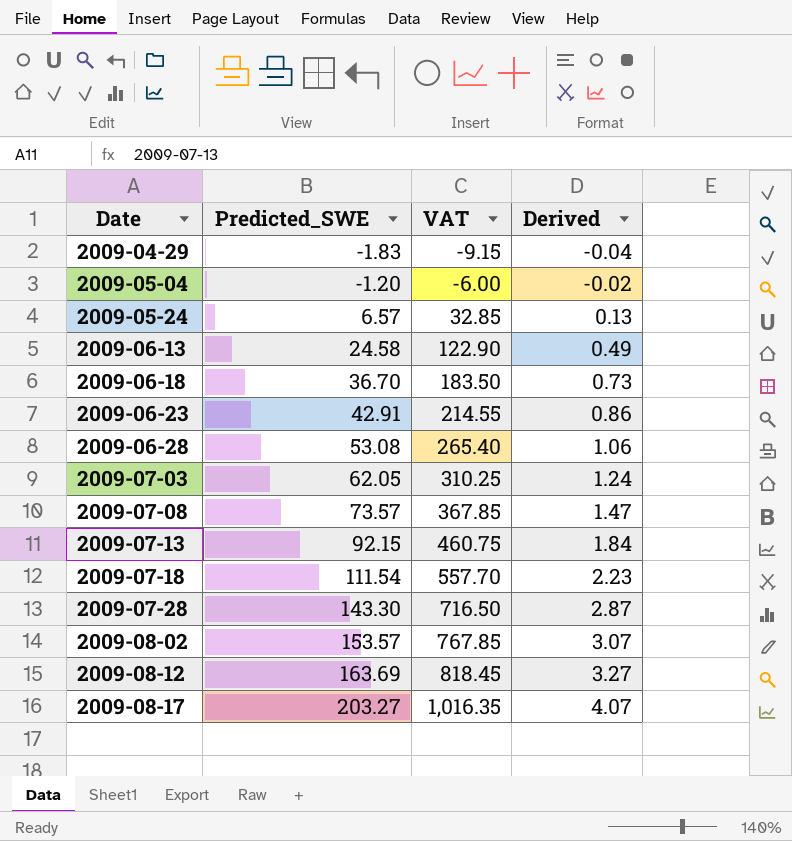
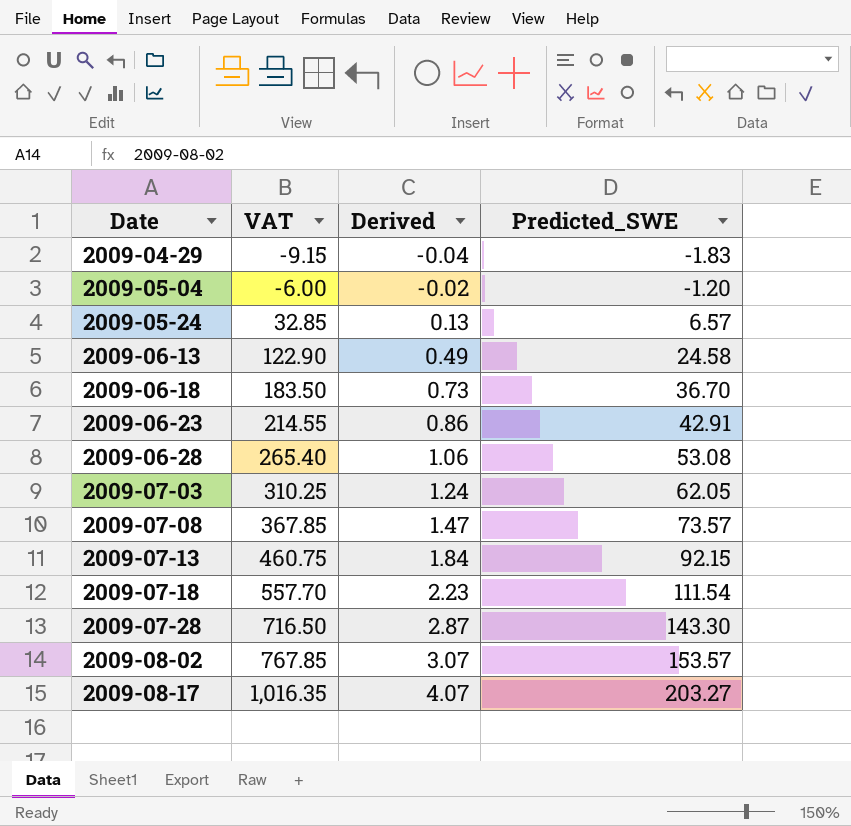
column Predicted_SWE | position: 2 -> 4
row 2009-08-12: 163.69 | 818.45 | 3.27 -> none

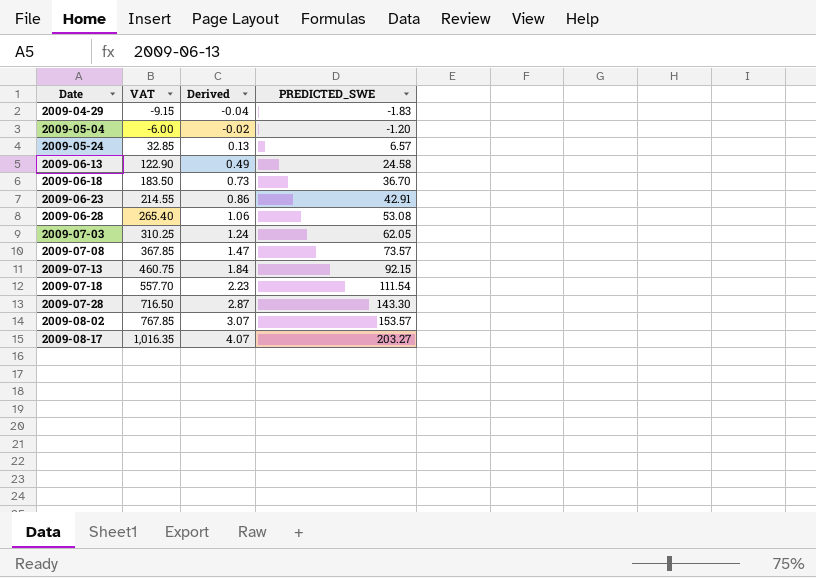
column name: Predicted_SWE -> PREDICTED_SWE

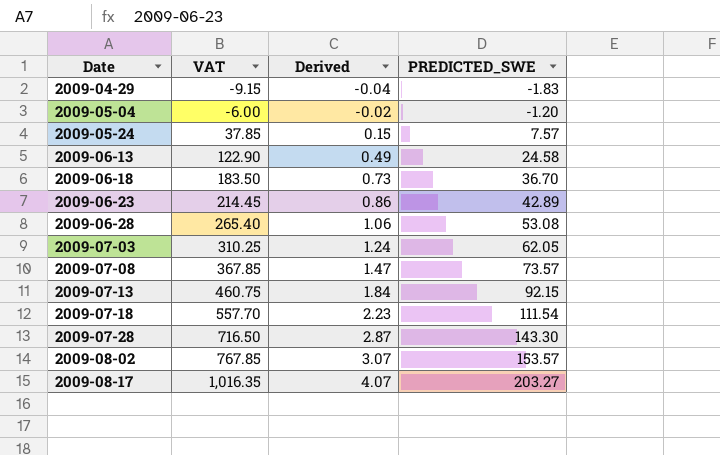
2009-05-24 | VAT: 32.85 -> 37.85
2009-05-24 | Derived: 0.13 -> 0.15
2009-05-24 | PREDICTED_SWE: 6.57 -> 7.57
2009-06-23 | VAT: 214.55 -> 214.45
2009-06-23 | PREDICTED_SWE: 42.91 -> 42.89

